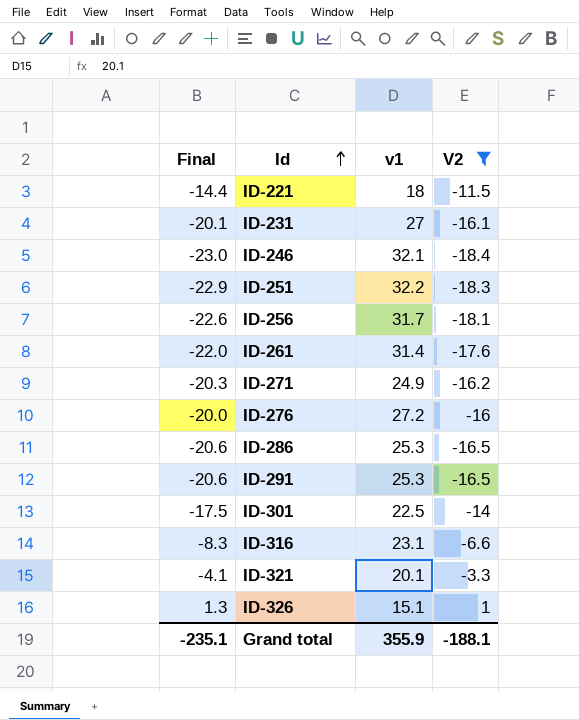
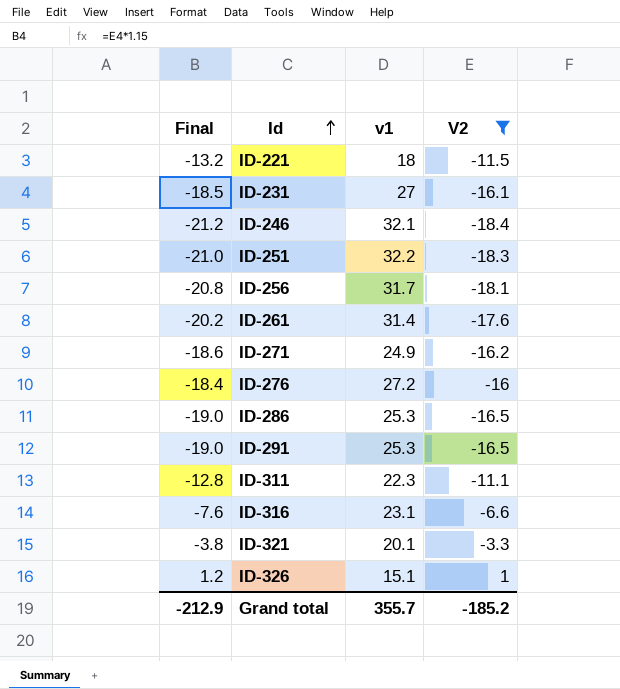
column Final | formula: [V2] * 1.25 -> [V2] * 1.15
row ID-301: -17.5 | 22.5 | -14 -> none
row ID-311: none -> -12.8 | 22.3 | -11.1
Grand total | Final: -235.1 -> -212.9
Grand total | v1: 355.9 -> 355.7
Grand total | V2: -188.1 -> -185.2

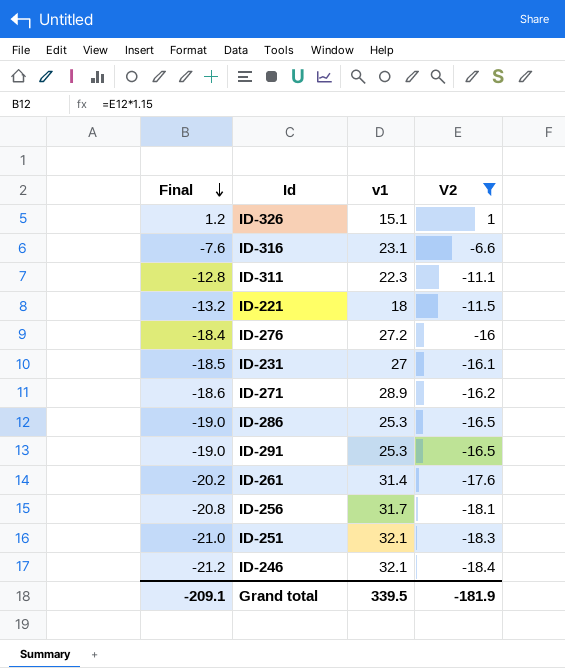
row order: Id ascending -> Final descending
row ID-321: -3.8 | 20.1 | -3.3 -> none
ID-271 | v1: 24.9 -> 28.9
ID-251 | v1: 32.2 -> 32.1
Grand total | Final: -212.9 -> -209.1
Grand total | v1: 355.7 -> 339.5
Grand total | V2: -185.2 -> -181.9

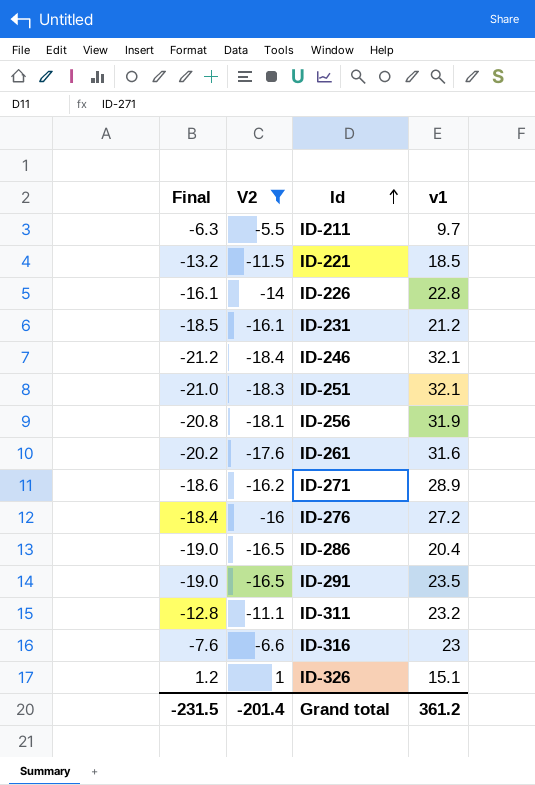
row order: Final descending -> Id ascending
column V2 | position: 4 -> 2
row ID-211: none -> -6.3 | -5.5 | 9.7
ID-221 | v1: 18 -> 18.5
row ID-226: none -> -16.1 | -14 | 22.8
ID-231 | v1: 27 -> 21.2
ID-256 | v1: 31.7 -> 31.9
ID-261 | v1: 31.4 -> 31.6
ID-286 | v1: 25.3 -> 20.4
ID-291 | v1: 25.3 -> 23.5
ID-311 | v1: 22.3 -> 23.2
ID-316 | v1: 23.1 -> 23
Grand total | Final: -209.1 -> -231.5
Grand total | V2: -181.9 -> -201.4
Grand total | v1: 339.5 -> 361.2

